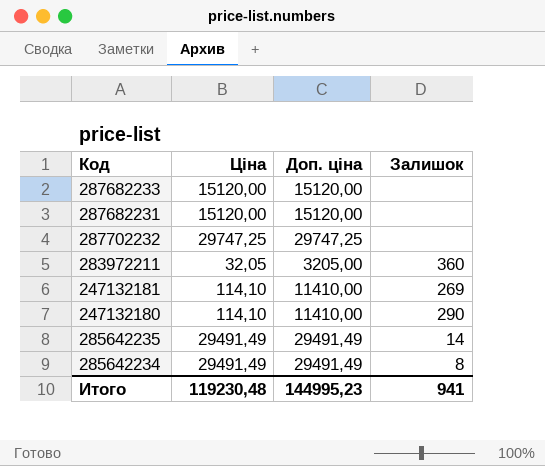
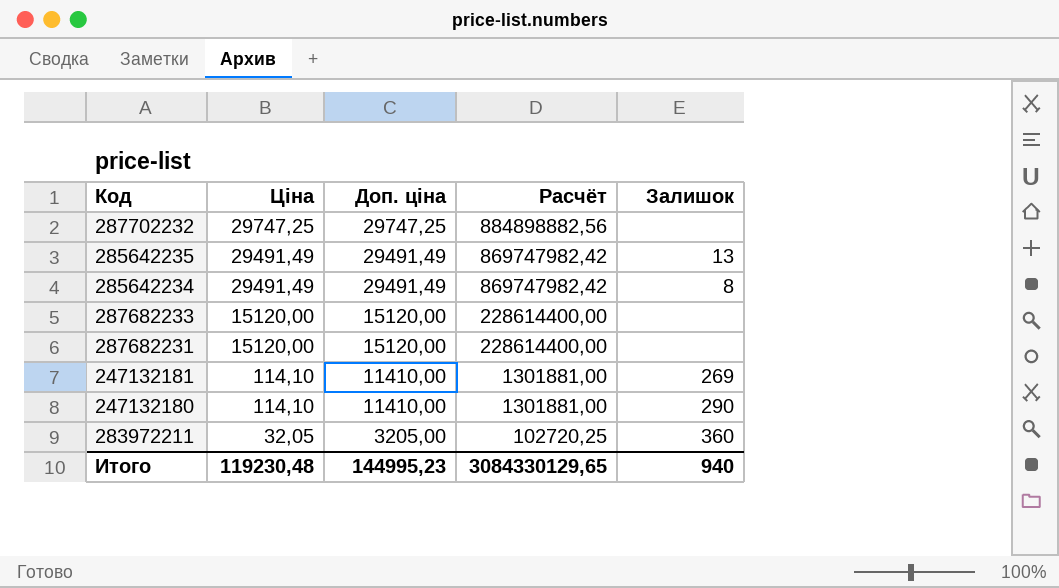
row order: none -> Ціна descending
column Расчёт | formula: none -> [Ціна] * [Доп. ціна]
285642235 | Залишок: 14 -> 13
Итого | Залишок: 941 -> 940

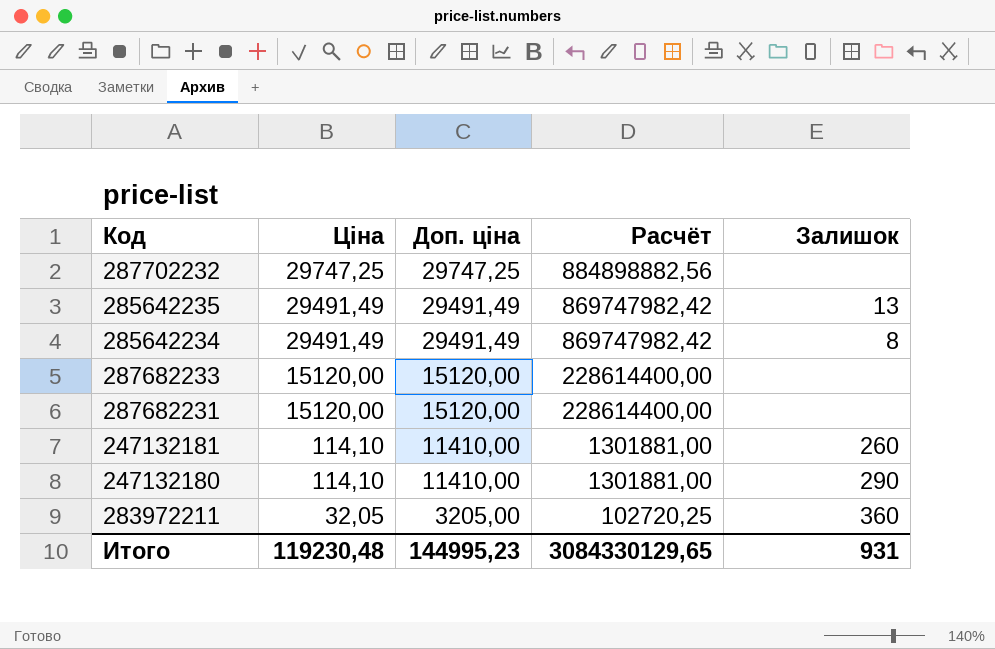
247132181 | Залишок: 269 -> 260
Итого | Залишок: 940 -> 931

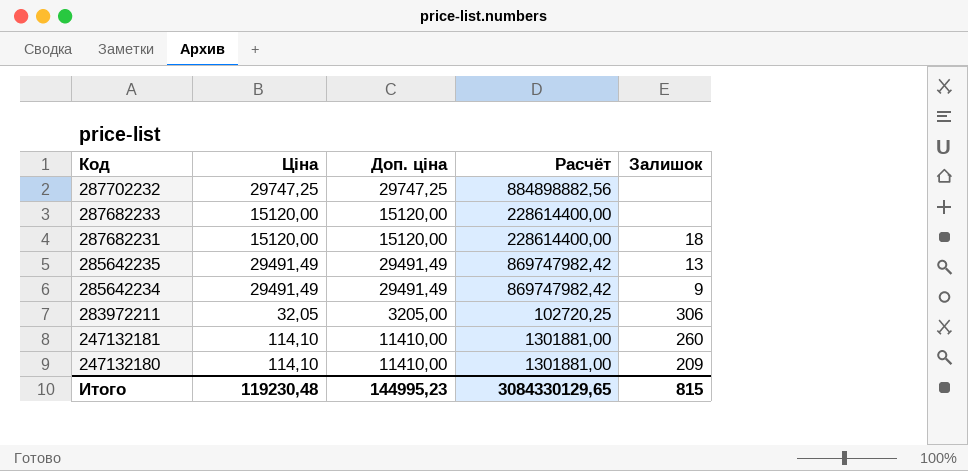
row order: Ціна descending -> Код descending
287682231 | Залишок: none -> 18
285642234 | Залишок: 8 -> 9
283972211 | Залишок: 360 -> 306
247132180 | Залишок: 290 -> 209
Итого | Залишок: 931 -> 815

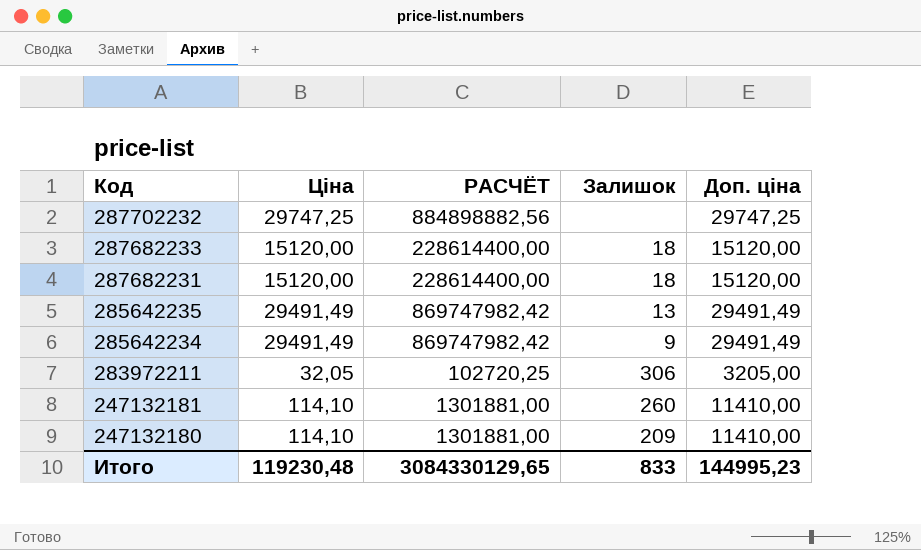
column name: Расчёт -> РАСЧЁТ
column Доп. ціна | position: 3 -> 5
287682233 | Залишок: none -> 18
Итого | Залишок: 815 -> 833

